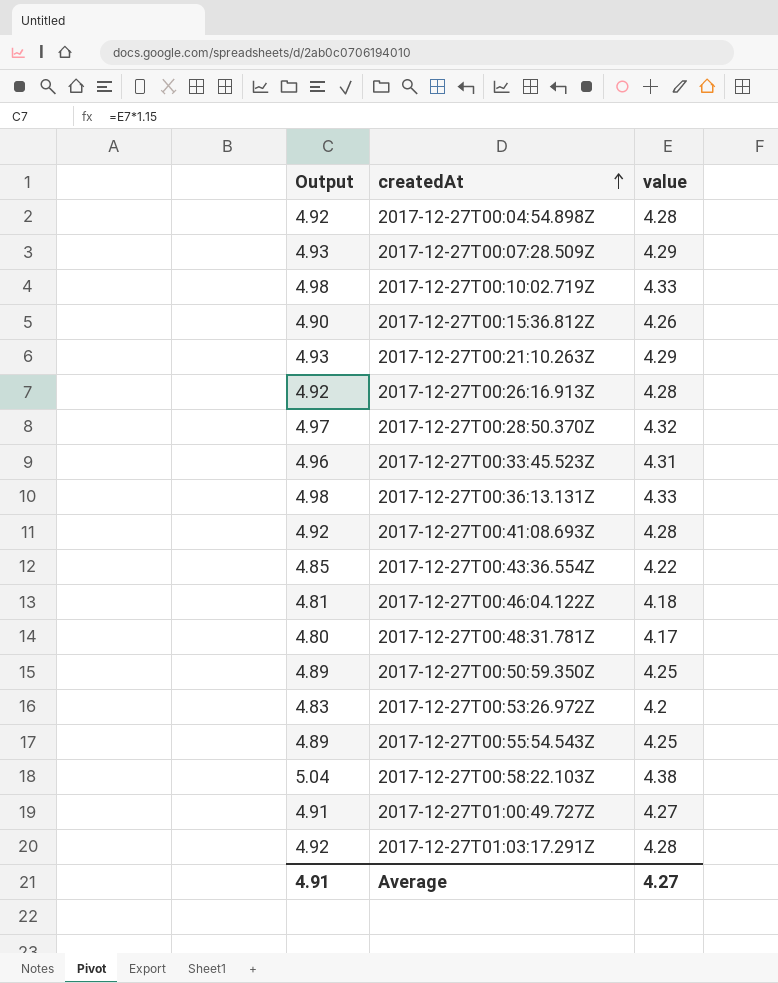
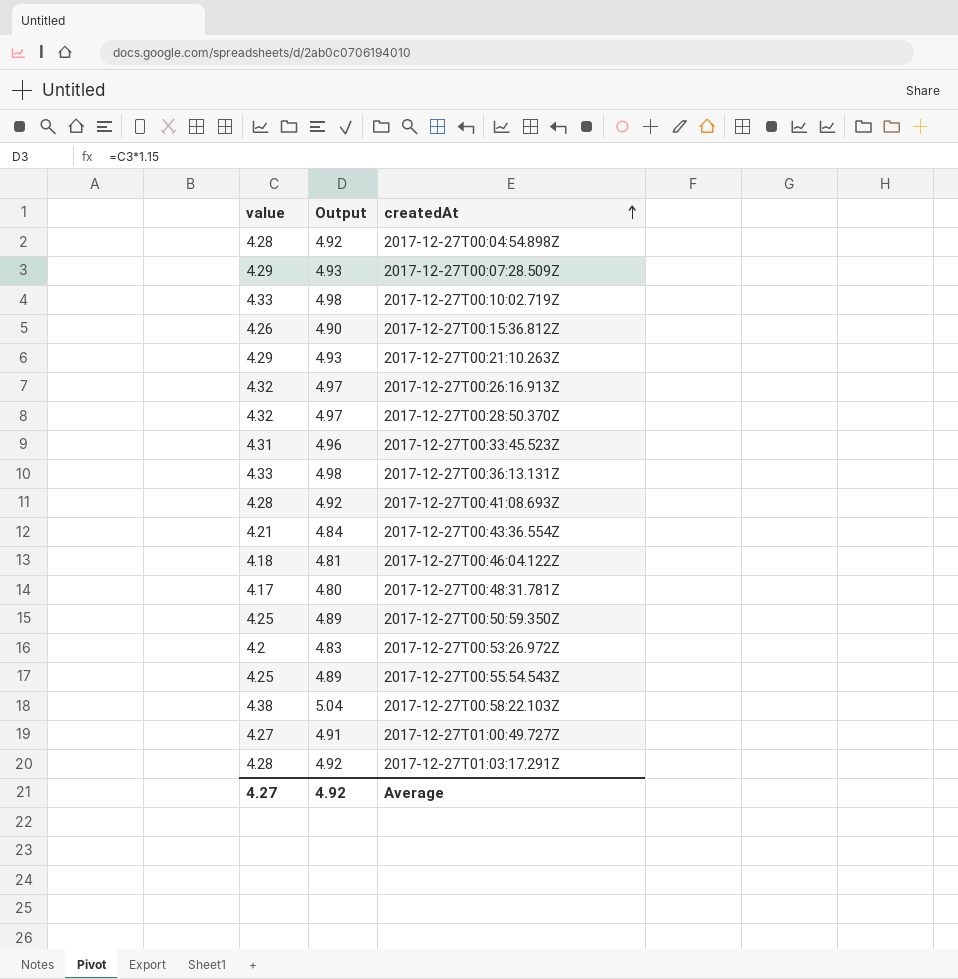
column value | position: 3 -> 1
2017-12-27T00:26:16.913Z | value: 4.28 -> 4.32
2017-12-27T00:26:16.913Z | Output: 4.92 -> 4.97
2017-12-27T00:43:36.554Z | value: 4.22 -> 4.21
2017-12-27T00:43:36.554Z | Output: 4.85 -> 4.84
Average | Output: 4.91 -> 4.92

